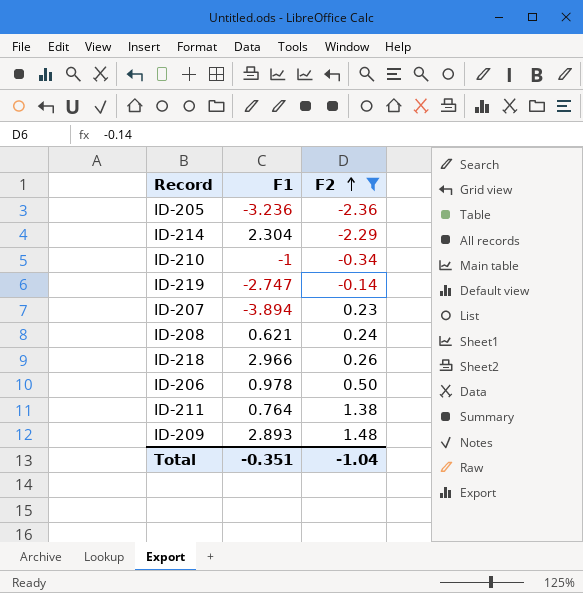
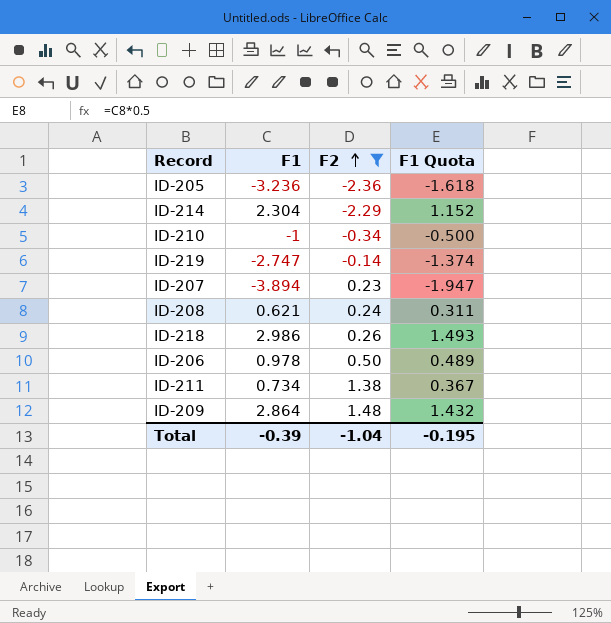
column F1 Quota | formula: none -> [F1] * 0.5
ID-218 | F1: 2.966 -> 2.986
ID-211 | F1: 0.764 -> 0.734
ID-209 | F1: 2.893 -> 2.864
Total | F1: -0.351 -> -0.39

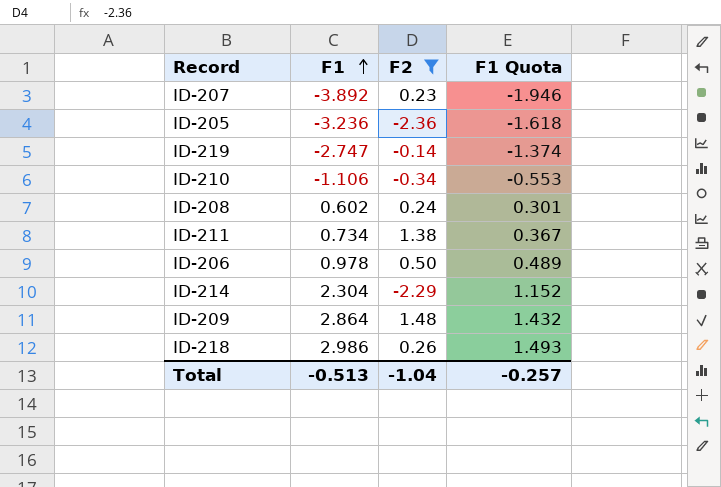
row order: F2 ascending -> F1 ascending
ID-207 | F1: -3.894 -> -3.892
ID-207 | F1 Quota: -1.947 -> -1.946
ID-210 | F1: -1 -> -1.106
ID-210 | F1 Quota: -0.500 -> -0.553
ID-208 | F1: 0.621 -> 0.602
ID-208 | F1 Quota: 0.311 -> 0.301
Total | F1: -0.39 -> -0.513
Total | F1 Quota: -0.195 -> -0.257

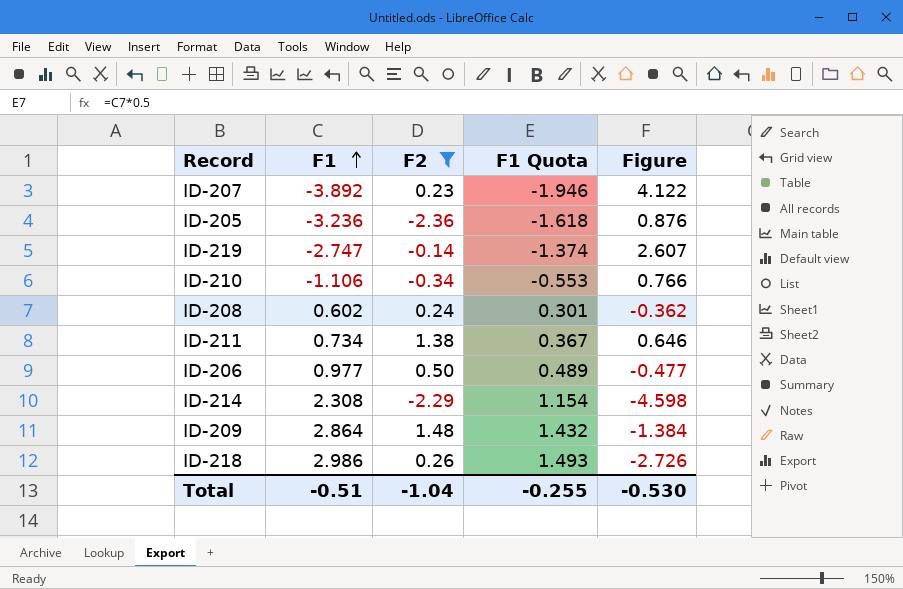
column Figure | formula: none -> [F2] - [F1]
ID-206 | F1: 0.978 -> 0.977
ID-214 | F1: 2.304 -> 2.308
ID-214 | F1 Quota: 1.152 -> 1.154
Total | F1: -0.513 -> -0.51
Total | F1 Quota: -0.257 -> -0.255

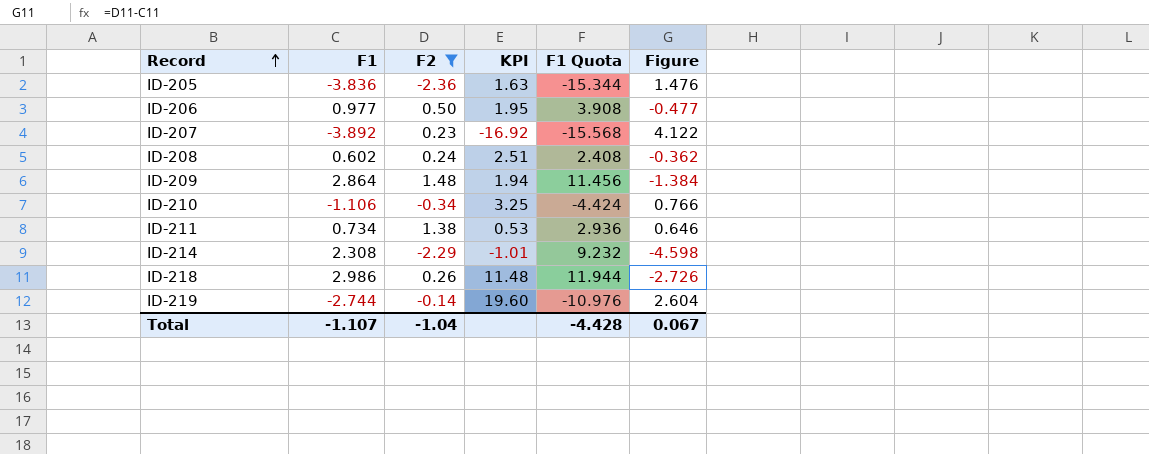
row order: F1 ascending -> Record ascending
column KPI | formula: none -> [F1] / [F2]
column F1 Quota | formula: [F1] * 0.5 -> [F1] * 4
ID-205 | F1: -3.236 -> -3.836
ID-205 | Figure: 0.876 -> 1.476
ID-219 | F1: -2.747 -> -2.744
ID-219 | Figure: 2.607 -> 2.604
Total | F1: -0.51 -> -1.107
Total | F1 Quota: -0.255 -> -4.428
Total | Figure: -0.530 -> 0.067

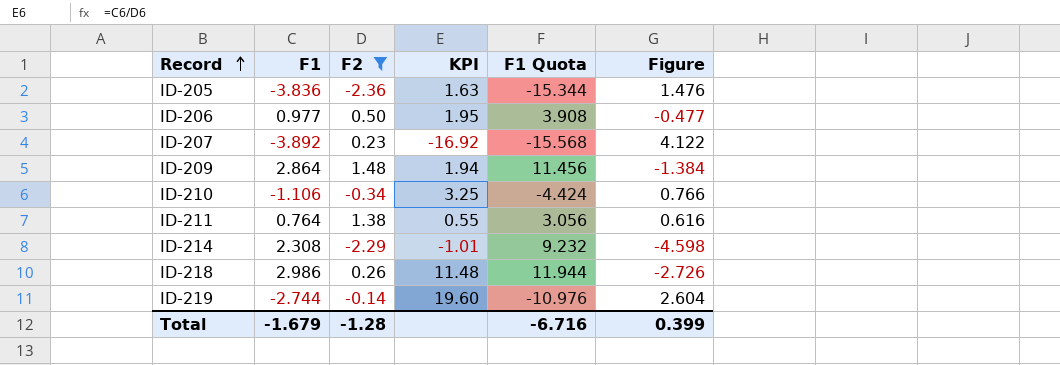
row ID-208: 0.602 | 0.24 | 2.51 | 2.408 | -0.362 -> none
ID-211 | F1: 0.734 -> 0.764
ID-211 | KPI: 0.53 -> 0.55
ID-211 | F1 Quota: 2.936 -> 3.056
ID-211 | Figure: 0.646 -> 0.616
Total | F1: -1.107 -> -1.679
Total | F2: -1.04 -> -1.28
Total | F1 Quota: -4.428 -> -6.716
Total | Figure: 0.067 -> 0.399

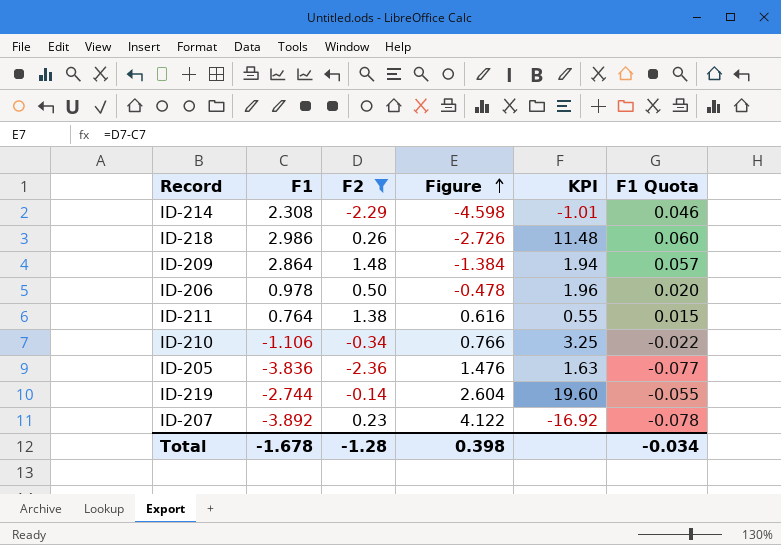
row order: Record ascending -> Figure ascending
column Figure | position: 6 -> 4
column F1 Quota | formula: [F1] * 4 -> [F1] * 0.02
ID-206 | F1: 0.977 -> 0.978
ID-206 | Figure: -0.477 -> -0.478
ID-206 | KPI: 1.95 -> 1.96
Total | F1: -1.679 -> -1.678
Total | Figure: 0.399 -> 0.398
Total | F1 Quota: -6.716 -> -0.034

